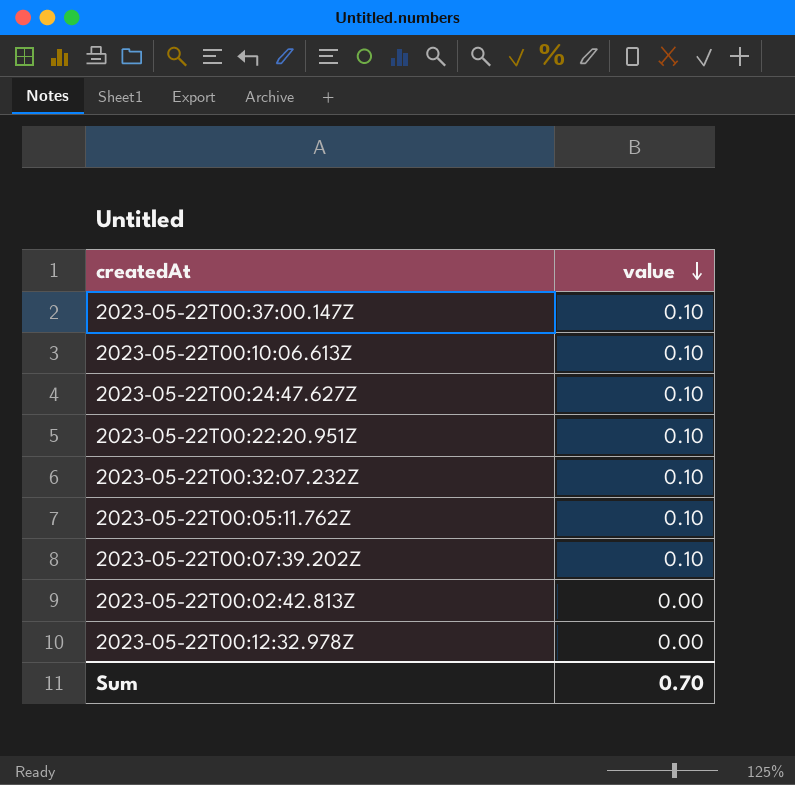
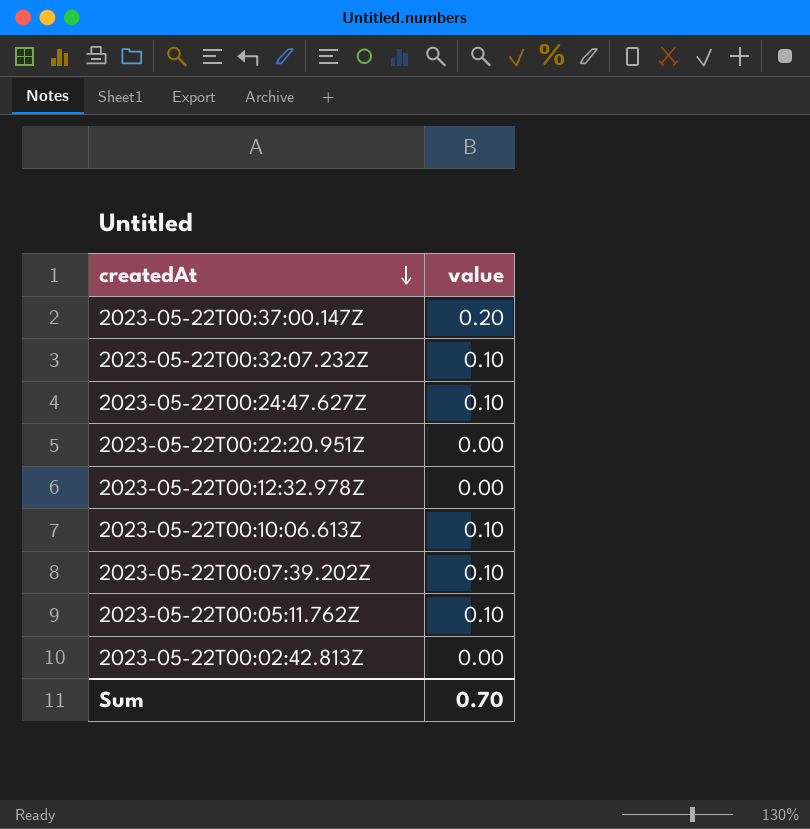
row order: value descending -> createdAt descending
2023-05-22T00:37:00.147Z | value: 0.10 -> 0.20
2023-05-22T00:22:20.951Z | value: 0.10 -> 0.00

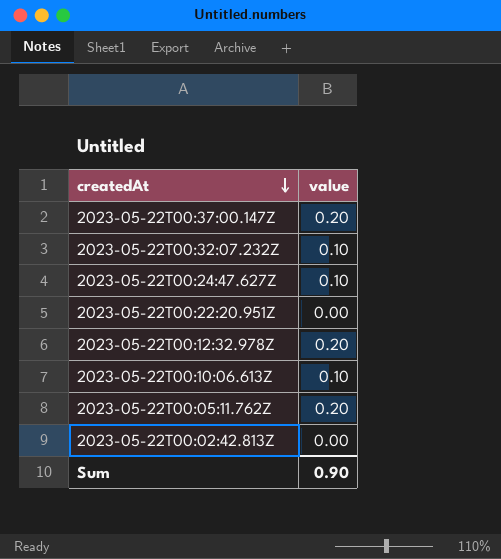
row 2023-05-22T00:07:39.202Z: 0.10 -> none
2023-05-22T00:12:32.978Z | value: 0.00 -> 0.20
2023-05-22T00:05:11.762Z | value: 0.10 -> 0.20
Sum | value: 0.70 -> 0.90

